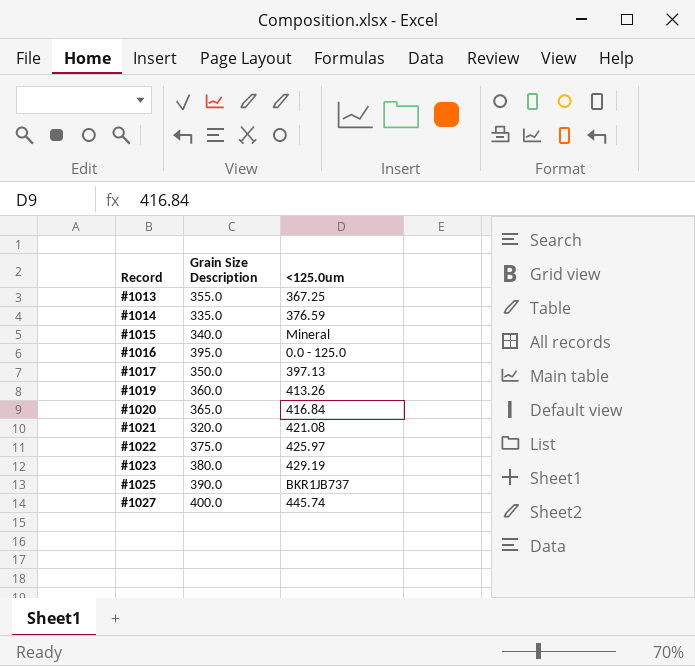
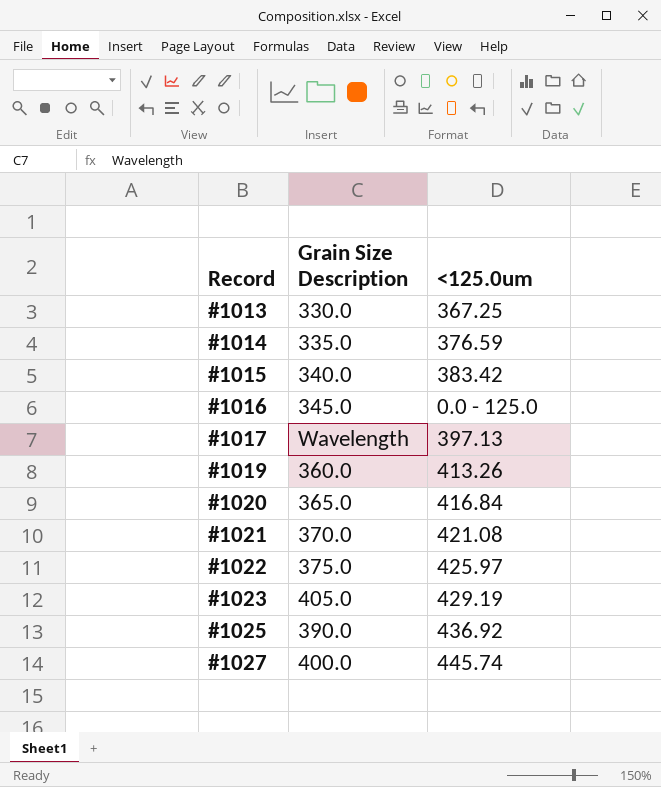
#1013 | Grain Size Description: 355.0 -> 330.0
#1015 | <125.0um: Mineral -> 383.42
#1016 | Grain Size Description: 395.0 -> 345.0
#1017 | Grain Size Description: 350.0 -> Wavelength
#1021 | Grain Size Description: 320.0 -> 370.0
#1023 | Grain Size Description: 380.0 -> 405.0
#1025 | <125.0um: BKR1JB737 -> 436.92

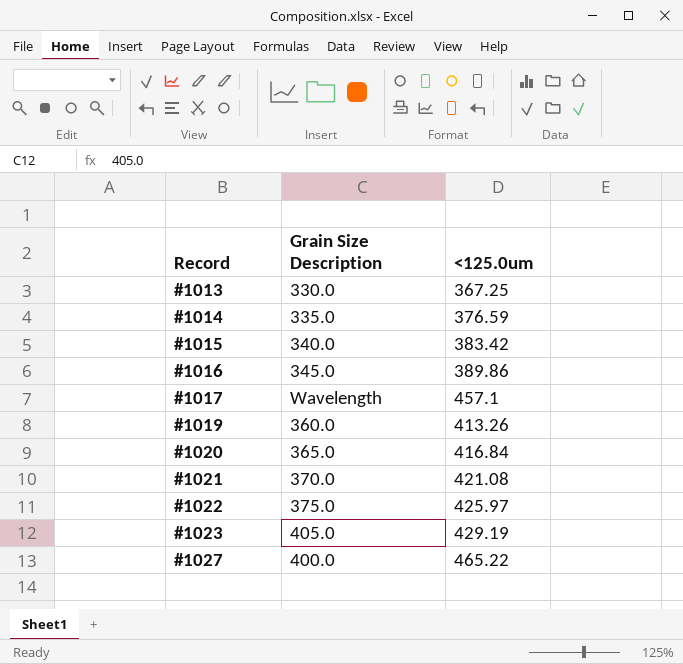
row #1025: 390.0 | 436.92 -> none
#1016 | <125.0um: 0.0 - 125.0 -> 389.86
#1017 | <125.0um: 397.13 -> 457.1
#1027 | <125.0um: 445.74 -> 465.22

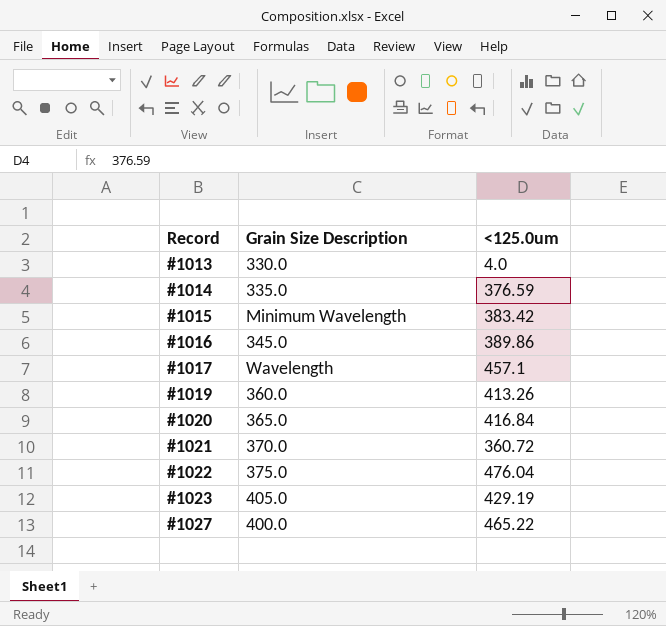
#1013 | <125.0um: 367.25 -> 4.0
#1015 | Grain Size Description: 340.0 -> Minimum Wavelength
#1021 | <125.0um: 421.08 -> 360.72
#1022 | <125.0um: 425.97 -> 476.04

